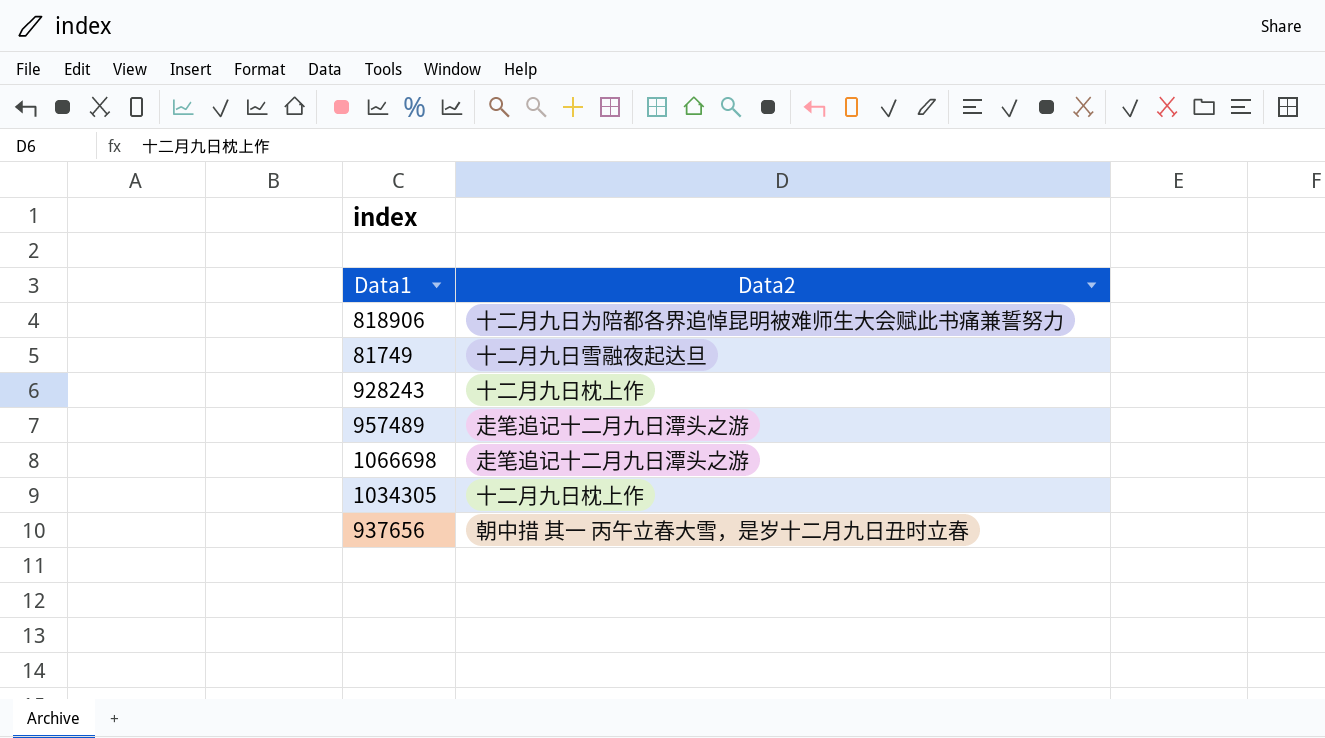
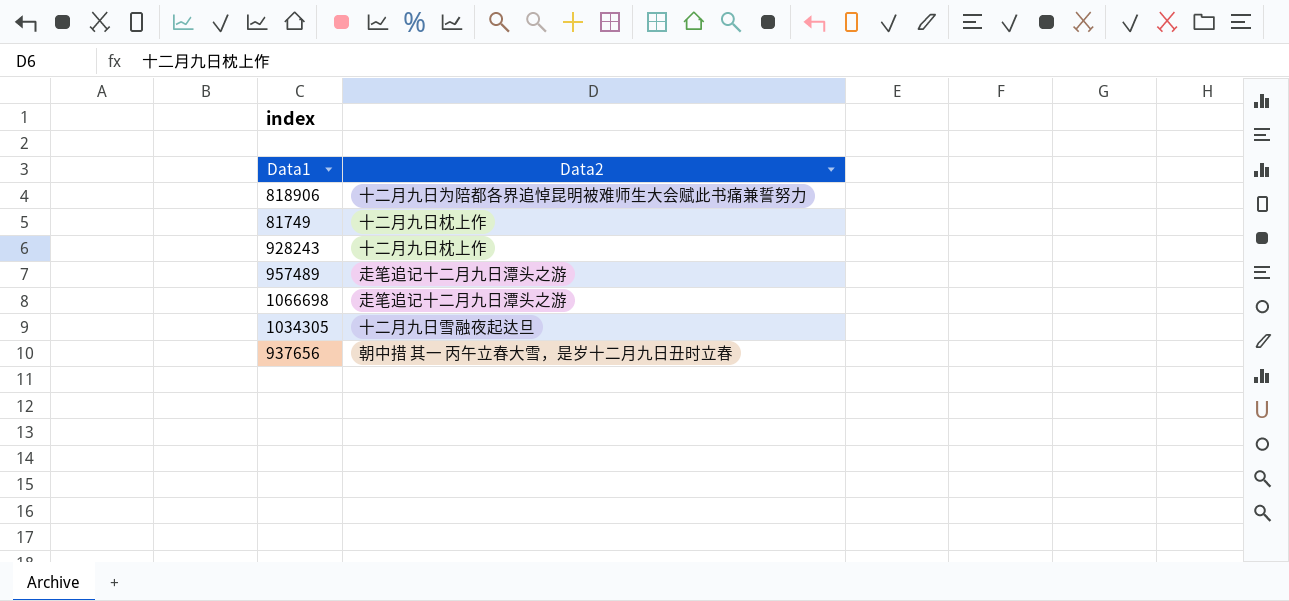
81749 | Data2: 十二月九日雪融夜起达旦 -> 十二月九日枕上作
1034305 | Data2: 十二月九日枕上作 -> 十二月九日雪融夜起达旦

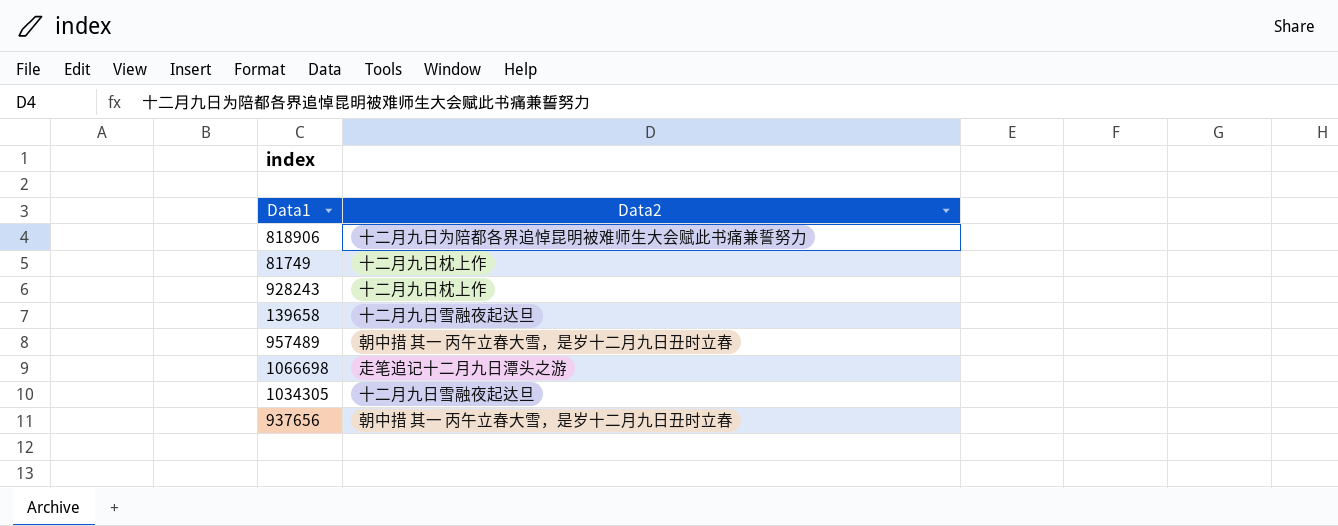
row 139658: none -> 十二月九日雪融夜起达旦
957489 | Data2: 走笔追记十二月九日潭头之游 -> 朝中措 其一 丙午立春大雪，是岁十二月九日丑时立春

